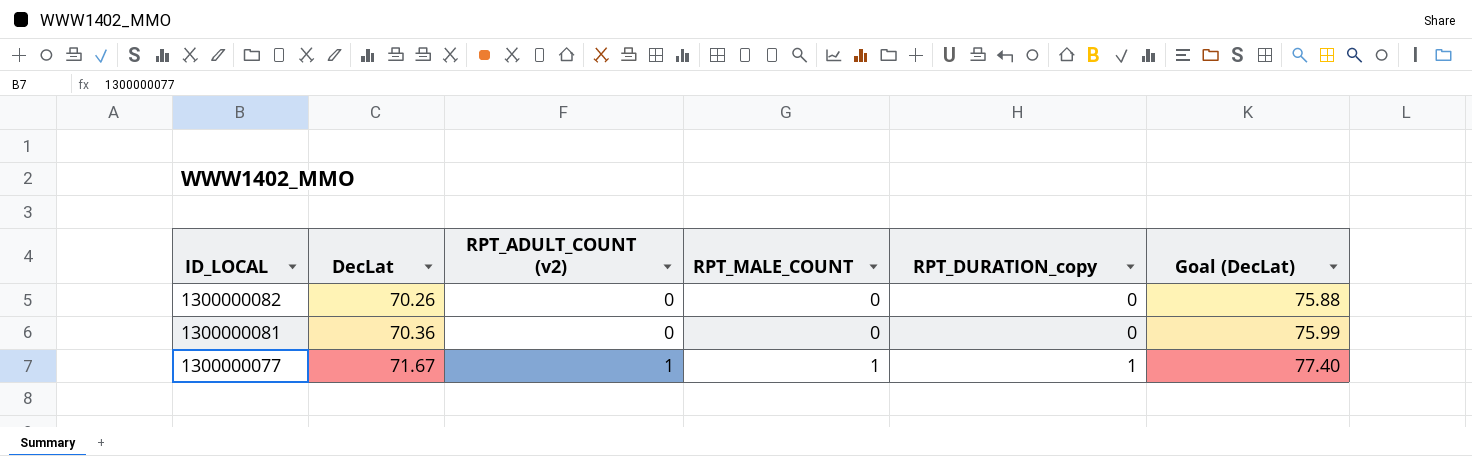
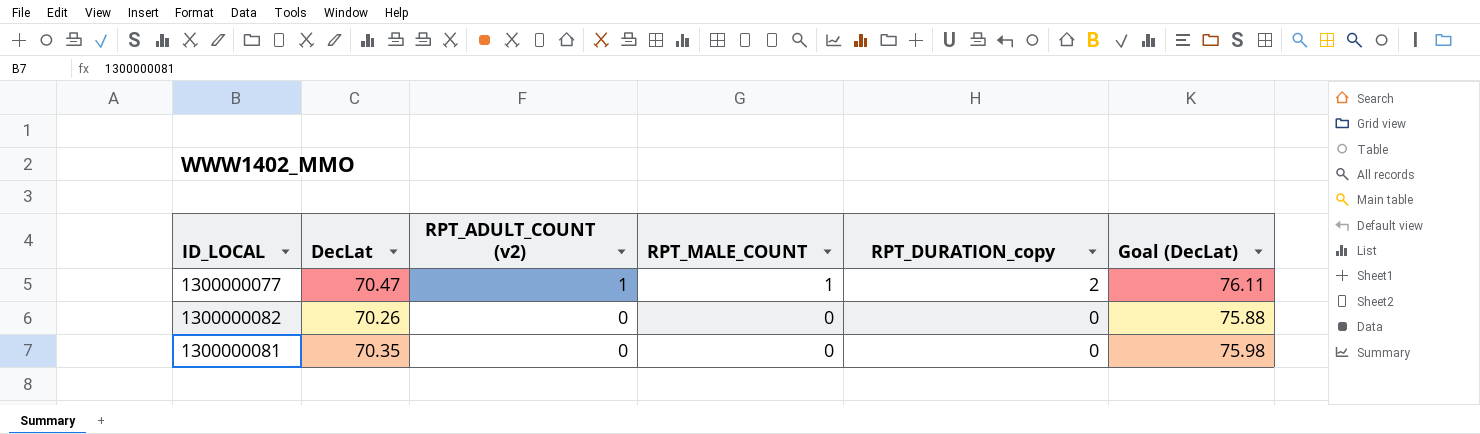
row order: ID_LOCAL descending -> RPT_ADULT_COUNT (v2) descending
1300000077 | DecLat: 71.67 -> 70.47
1300000077 | RPT_DURATION_copy: 1 -> 2
1300000077 | Goal (DecLat): 77.40 -> 76.11
1300000081 | DecLat: 70.36 -> 70.35
1300000081 | Goal (DecLat): 75.99 -> 75.98

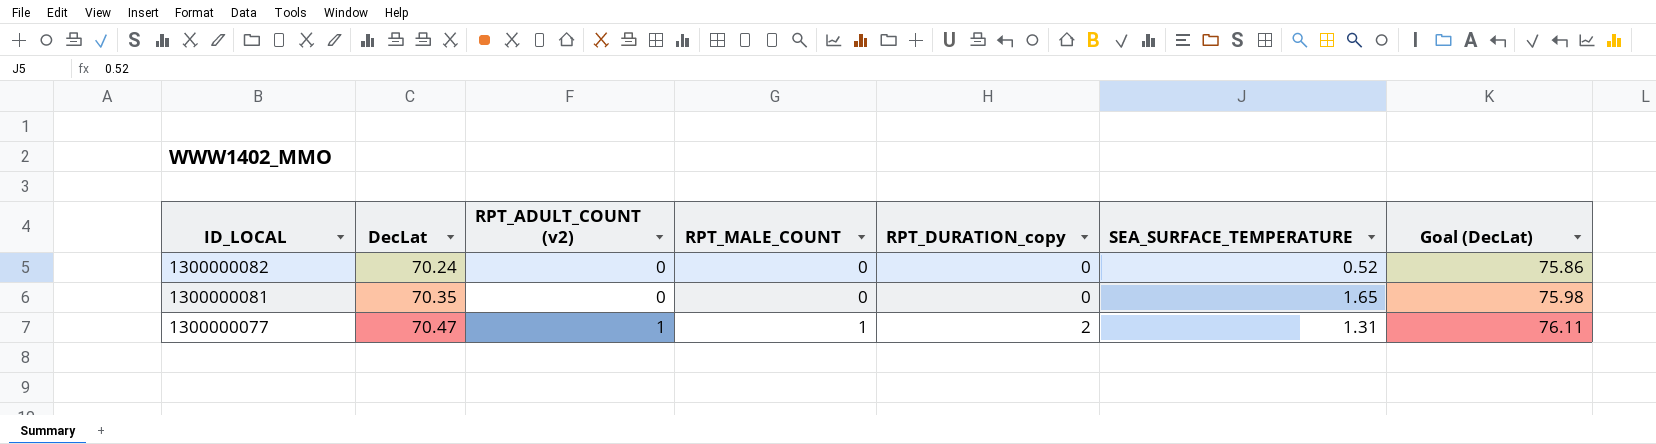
row order: RPT_ADULT_COUNT (v2) descending -> ID_LOCAL descending
column SEA_SURFACE_TEMPERATURE | position: none -> 6
1300000082 | DecLat: 70.26 -> 70.24
1300000082 | Goal (DecLat): 75.88 -> 75.86

